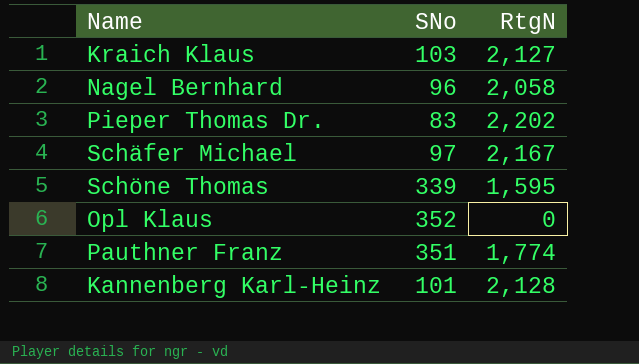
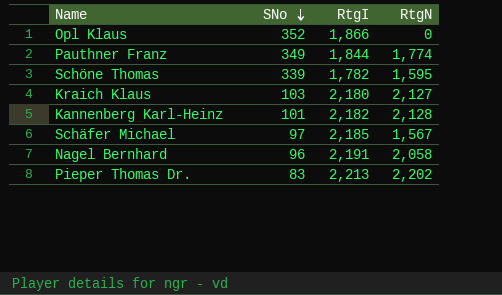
row order: none -> SNo descending
column RtgI | position: none -> 3
Pauthner Franz | SNo: 351 -> 349
Schäfer Michael | RtgN: 2,167 -> 1,567

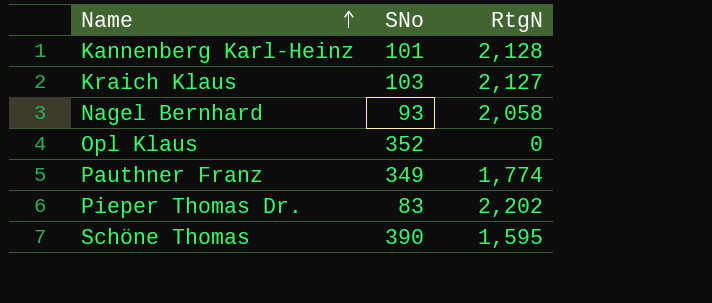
row order: SNo descending -> Name ascending
column RtgI | position: 3 -> none
row Schäfer Michael: 97 | 2,185 | 1,567 -> none
Nagel Bernhard | SNo: 96 -> 93
Schöne Thomas | SNo: 339 -> 390

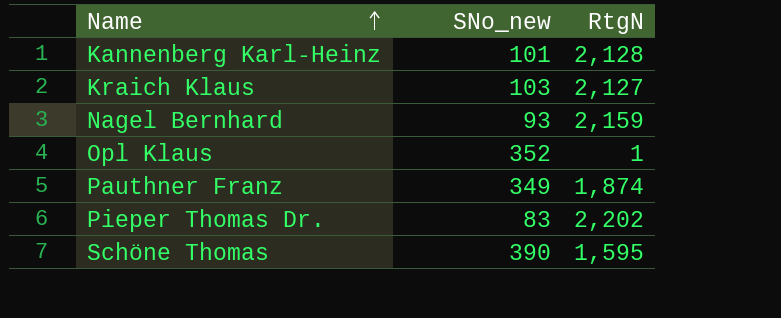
column name: SNo -> SNo_new
Nagel Bernhard | RtgN: 2,058 -> 2,159
Opl Klaus | RtgN: 0 -> 1
Pauthner Franz | RtgN: 1,774 -> 1,874

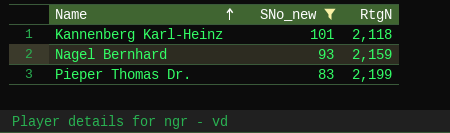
filter: none -> SNo_new <= 101
Kannenberg Karl-Heinz | RtgN: 2,128 -> 2,118
Pieper Thomas Dr. | RtgN: 2,202 -> 2,199

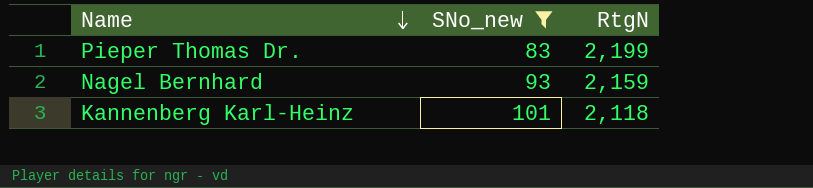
row order: Name ascending -> Name descending

